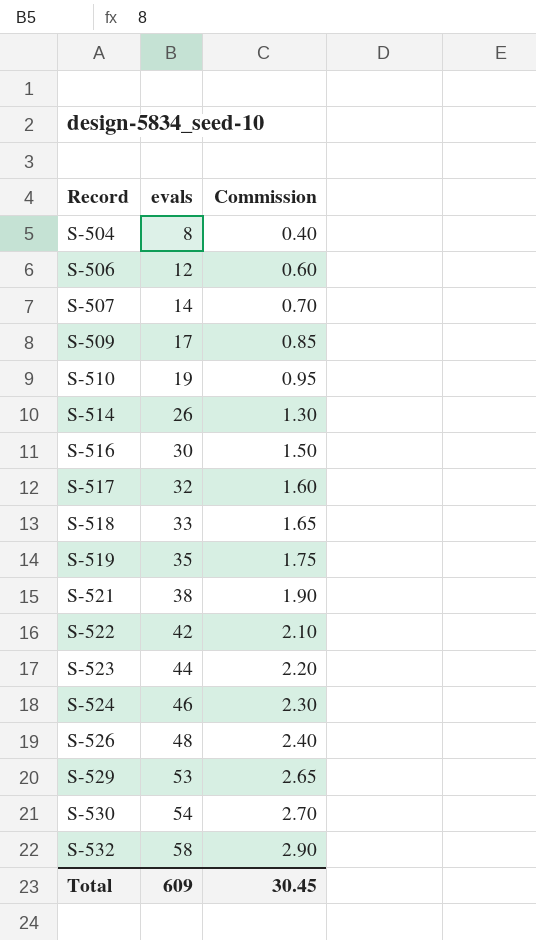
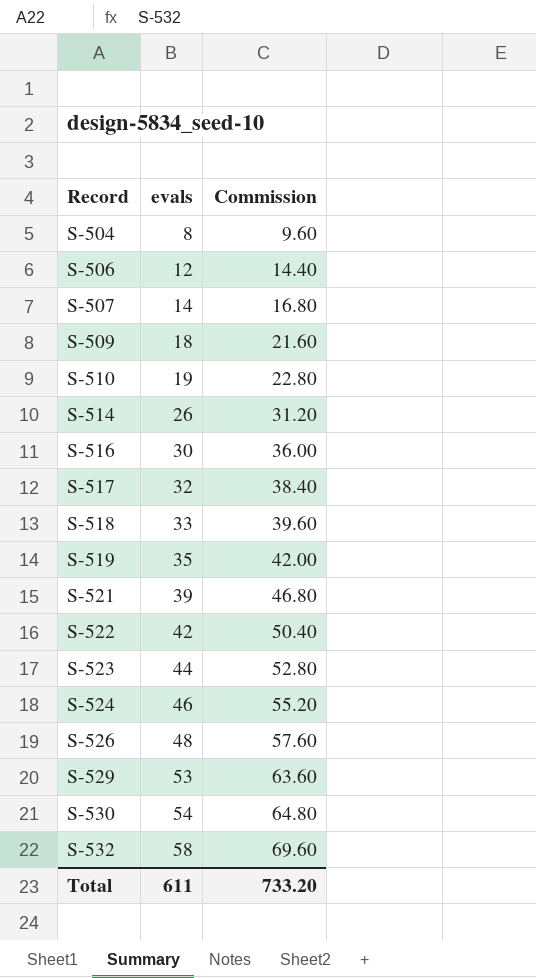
column Commission | formula: [evals] * 0.05 -> [evals] * 1.2
S-509 | evals: 17 -> 18
S-521 | evals: 38 -> 39
Total | evals: 609 -> 611
Total | Commission: 30.45 -> 733.20

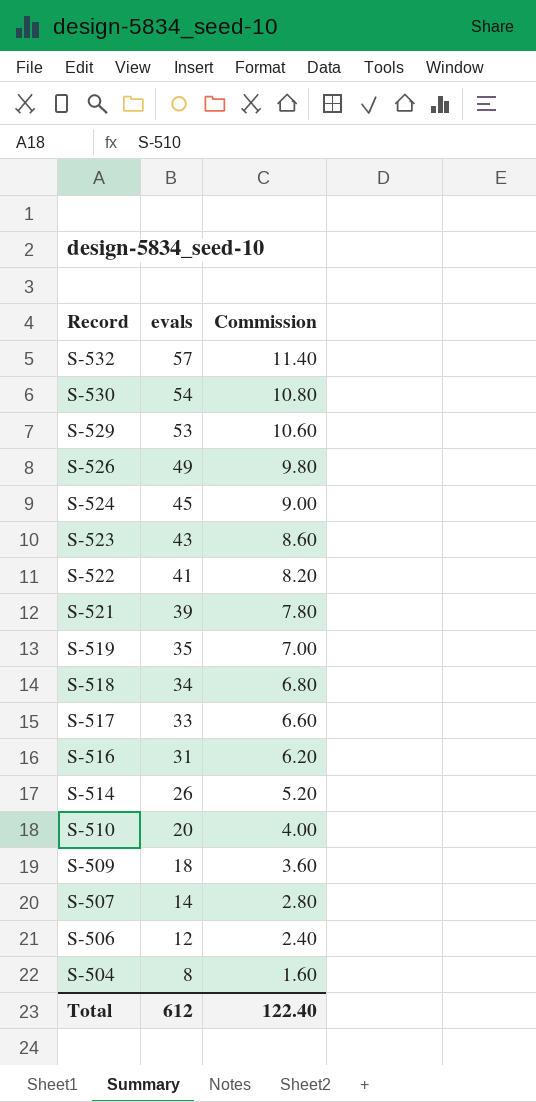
row order: Record ascending -> Record descending
column Commission | formula: [evals] * 1.2 -> [evals] * 0.2
S-532 | evals: 58 -> 57
S-526 | evals: 48 -> 49
S-524 | evals: 46 -> 45
S-523 | evals: 44 -> 43
S-522 | evals: 42 -> 41
S-518 | evals: 33 -> 34
S-517 | evals: 32 -> 33
S-516 | evals: 30 -> 31
S-510 | evals: 19 -> 20
Total | evals: 611 -> 612
Total | Commission: 733.20 -> 122.40

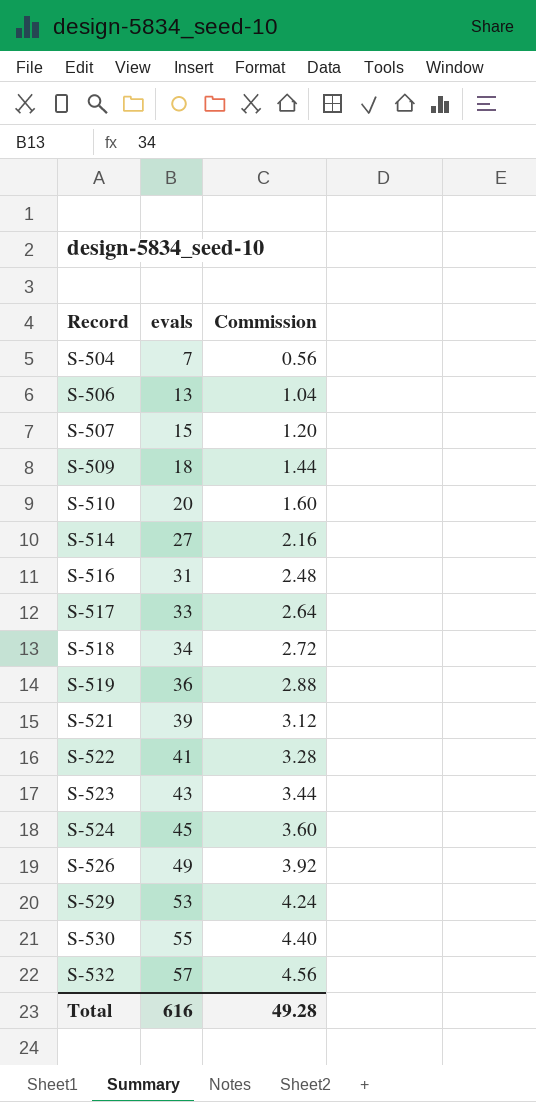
row order: Record descending -> Record ascending
column Commission | formula: [evals] * 0.2 -> [evals] * 0.08
S-504 | evals: 8 -> 7
S-506 | evals: 12 -> 13
S-507 | evals: 14 -> 15
S-514 | evals: 26 -> 27
S-519 | evals: 35 -> 36
S-530 | evals: 54 -> 55
Total | evals: 612 -> 616
Total | Commission: 122.40 -> 49.28

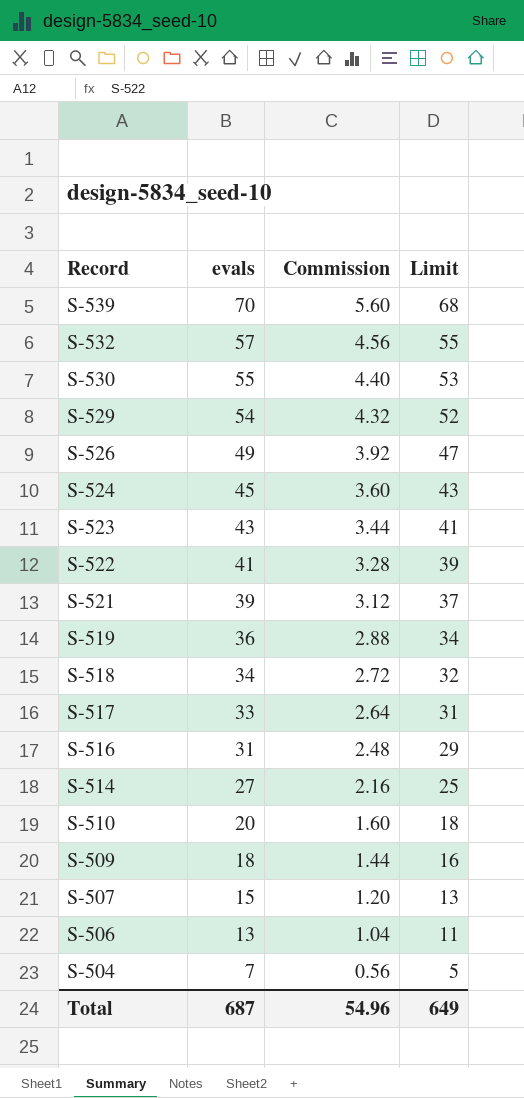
row order: Record ascending -> Record descending
column Limit | formula: none -> [evals] - 2
row S-539: none -> 70 | 5.60 | 68
S-529 | evals: 53 -> 54
S-529 | Commission: 4.24 -> 4.32
Total | evals: 616 -> 687
Total | Commission: 49.28 -> 54.96

